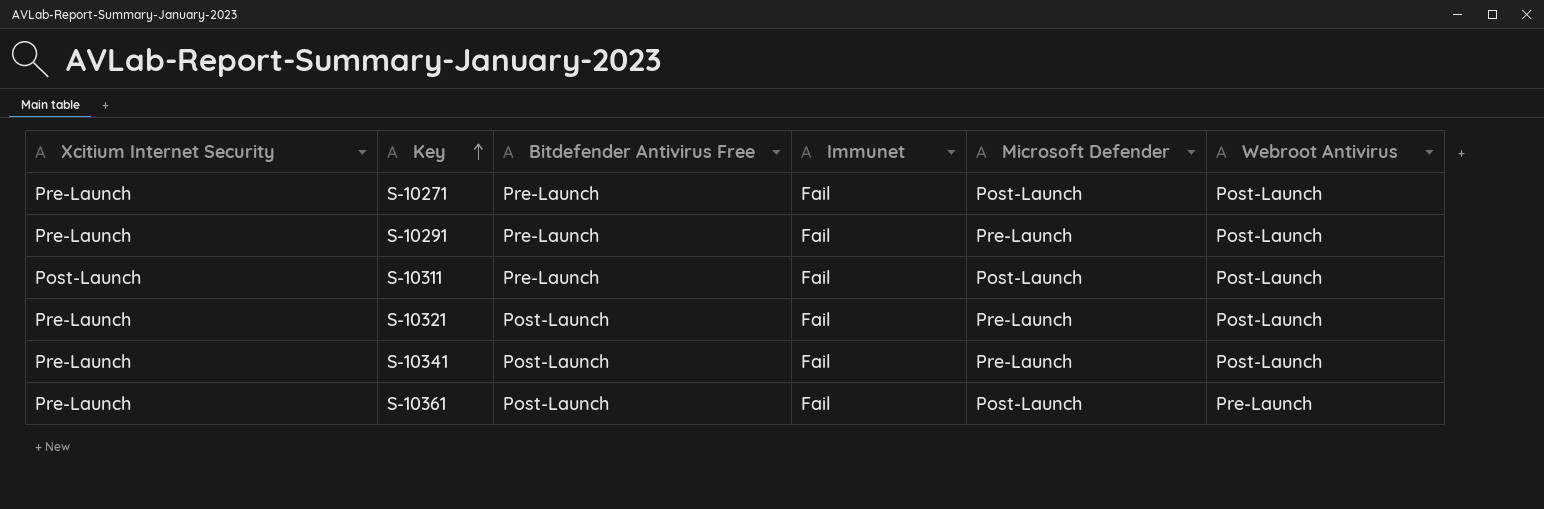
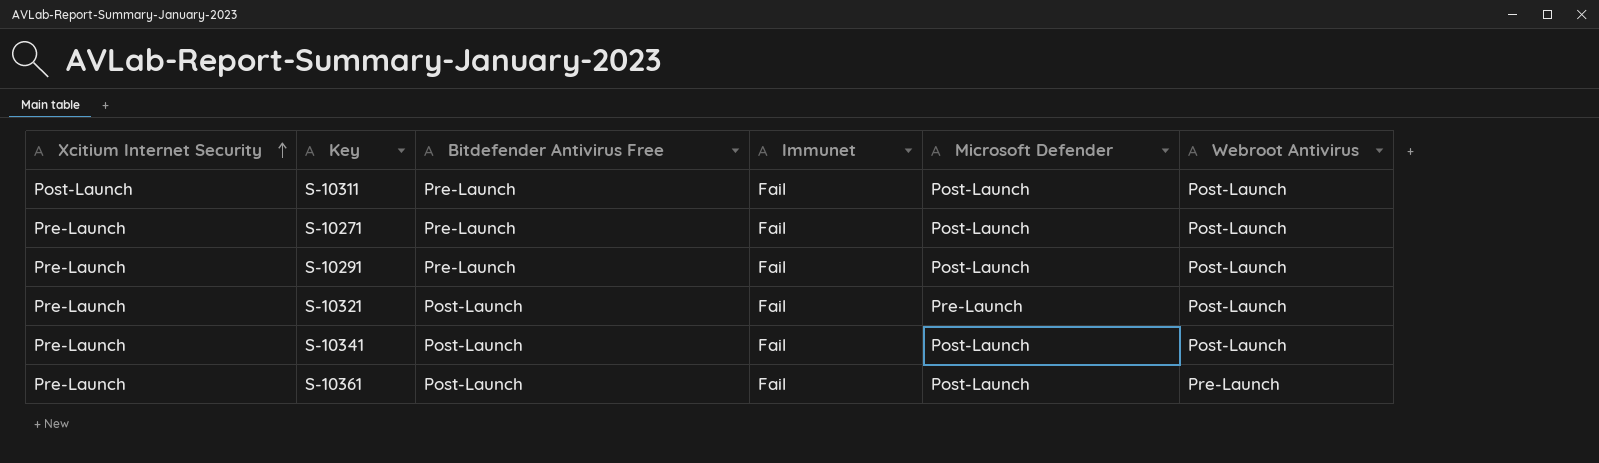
row order: Key ascending -> Xcitium Internet Security ascending
S-10291 | Microsoft Defender: Pre-Launch -> Post-Launch
S-10341 | Microsoft Defender: Pre-Launch -> Post-Launch

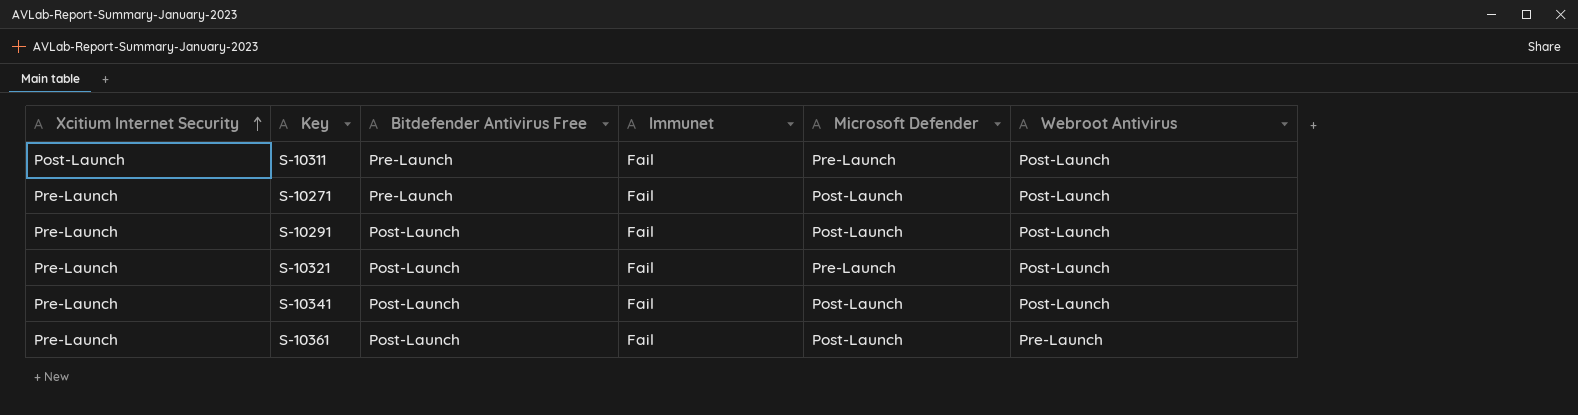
S-10311 | Microsoft Defender: Post-Launch -> Pre-Launch
S-10291 | Bitdefender Antivirus Free: Pre-Launch -> Post-Launch

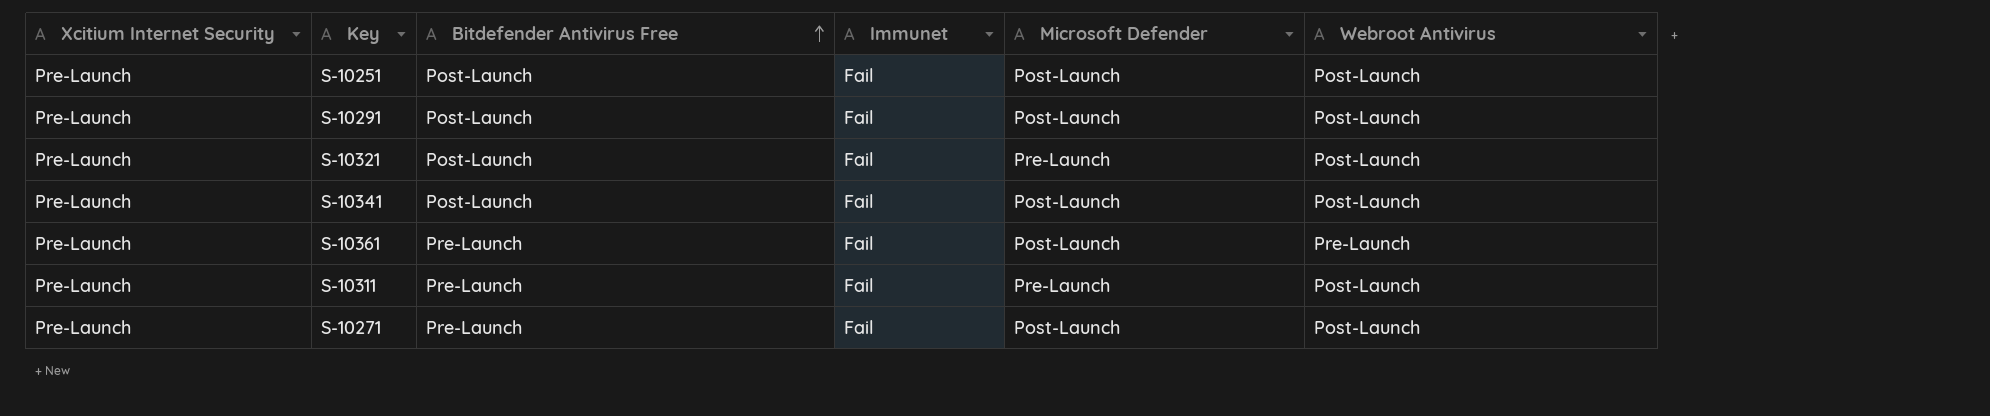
row order: Xcitium Internet Security ascending -> Bitdefender Antivirus Free ascending
row S-10251: none -> Pre-Launch | Post-Launch | Fail | Post-Launch | Post-Launch
S-10361 | Bitdefender Antivirus Free: Post-Launch -> Pre-Launch
S-10311 | Xcitium Internet Security: Post-Launch -> Pre-Launch

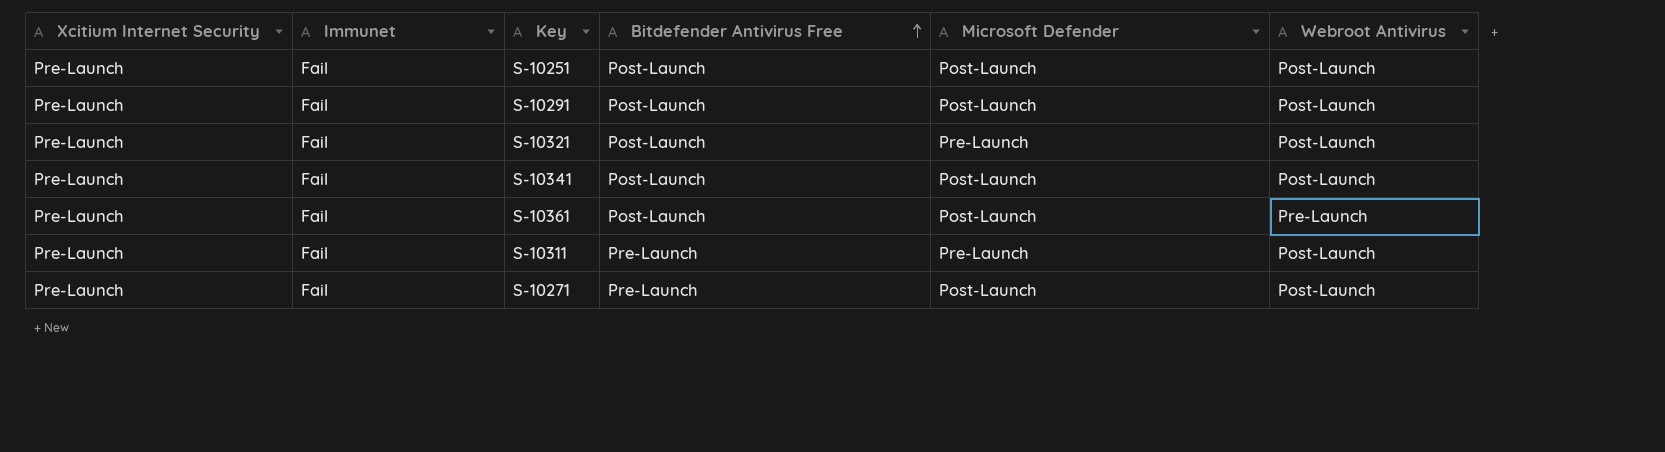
column Immunet | position: 4 -> 2
S-10361 | Bitdefender Antivirus Free: Pre-Launch -> Post-Launch

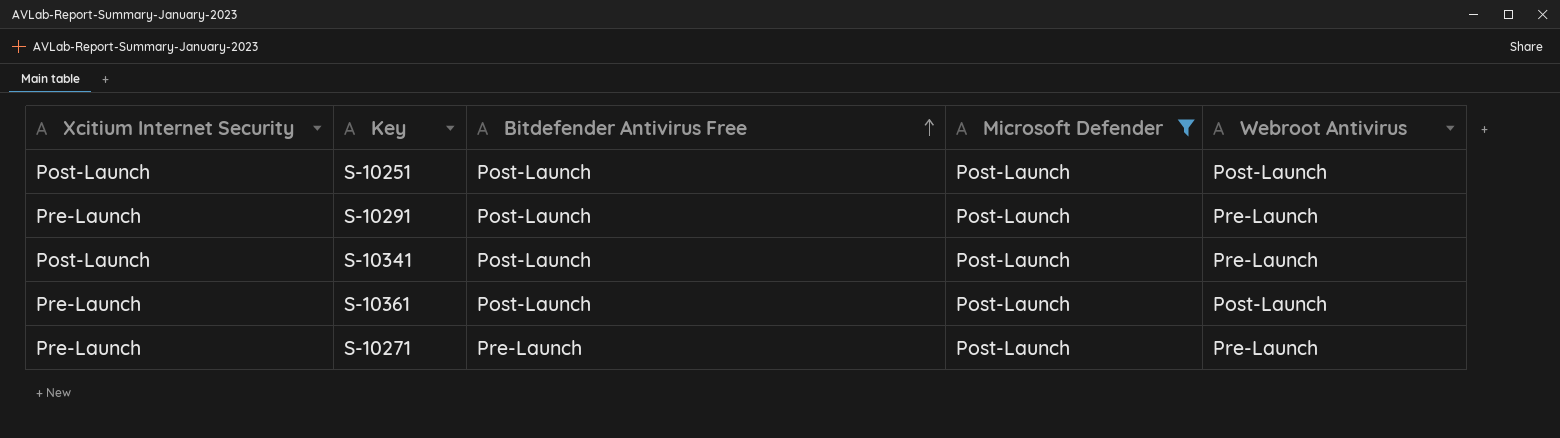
filter: none -> Microsoft Defender = Post-Launch
column Immunet | position: 2 -> none
S-10251 | Xcitium Internet Security: Pre-Launch -> Post-Launch
S-10291 | Webroot Antivirus: Post-Launch -> Pre-Launch
S-10341 | Xcitium Internet Security: Pre-Launch -> Post-Launch
S-10341 | Webroot Antivirus: Post-Launch -> Pre-Launch
S-10361 | Webroot Antivirus: Pre-Launch -> Post-Launch
S-10271 | Webroot Antivirus: Post-Launch -> Pre-Launch

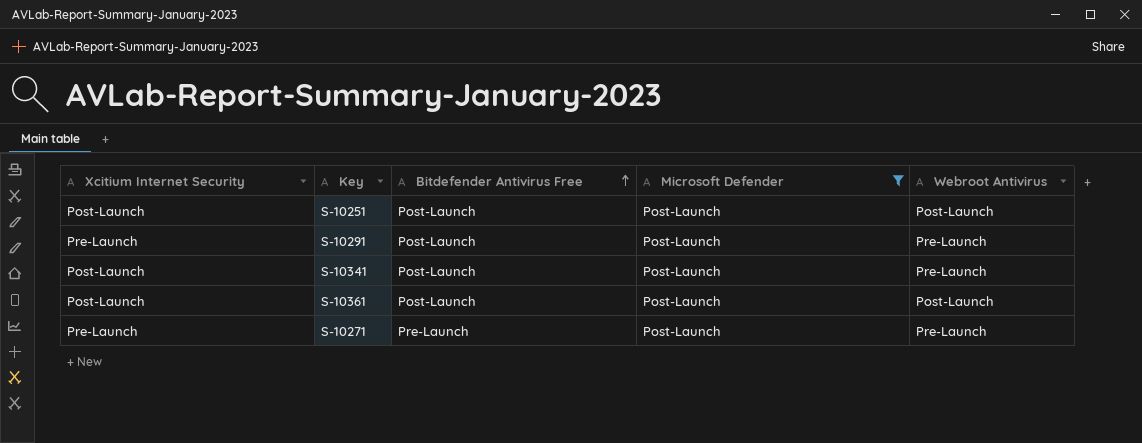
S-10361 | Xcitium Internet Security: Pre-Launch -> Post-Launch

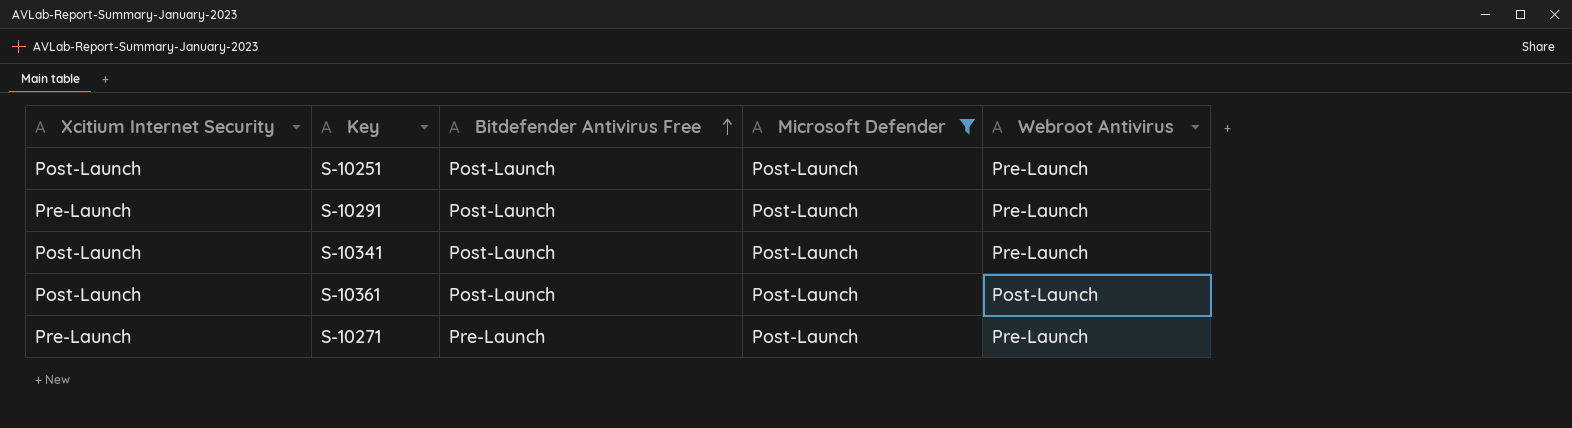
S-10251 | Webroot Antivirus: Post-Launch -> Pre-Launch

